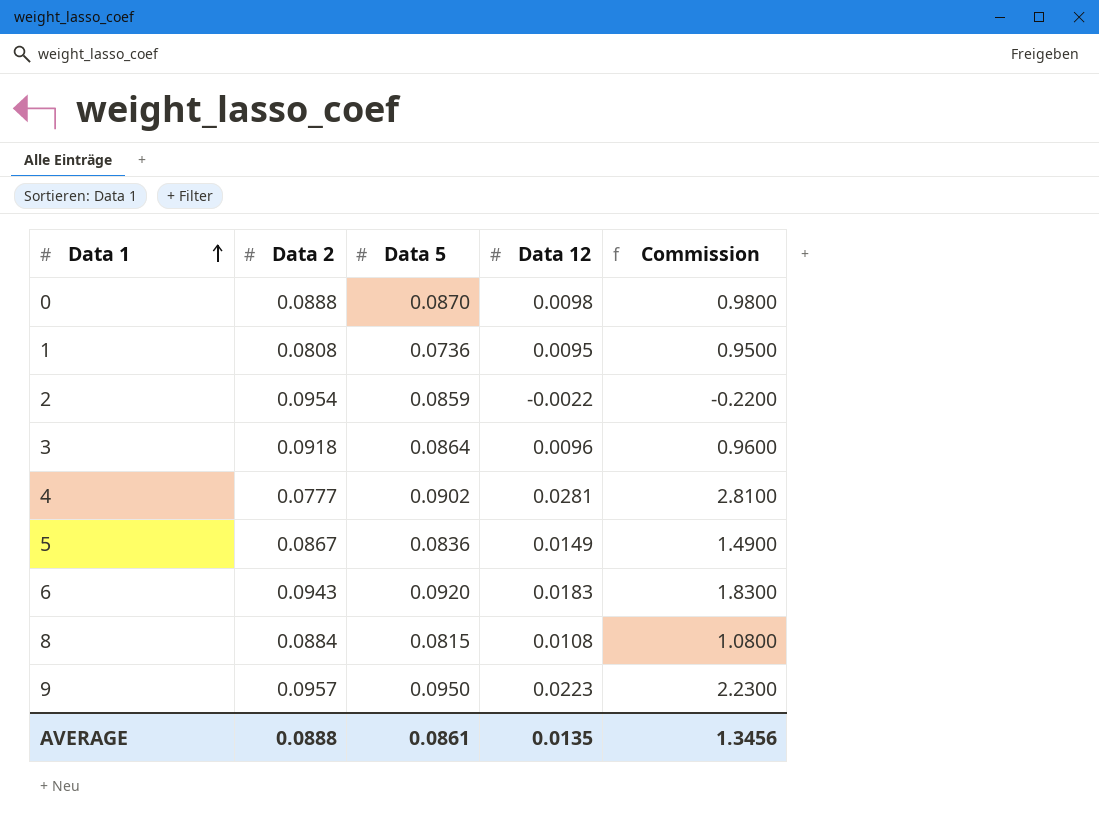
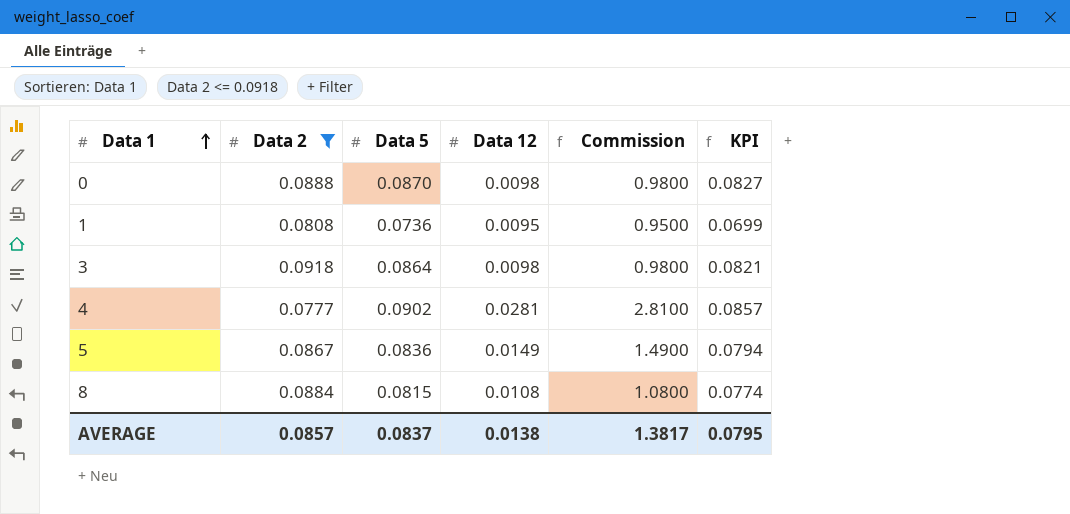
filter: none -> Data 2 <= 0.0918
column KPI | formula: none -> [Data 5] * 0.95
3 | Data 12: 0.0096 -> 0.0098
3 | Commission: 0.9600 -> 0.9800
AVERAGE | Data 2: 0.0888 -> 0.0857
AVERAGE | Data 5: 0.0861 -> 0.0837
AVERAGE | Data 12: 0.0135 -> 0.0138
AVERAGE | Commission: 1.3456 -> 1.3817

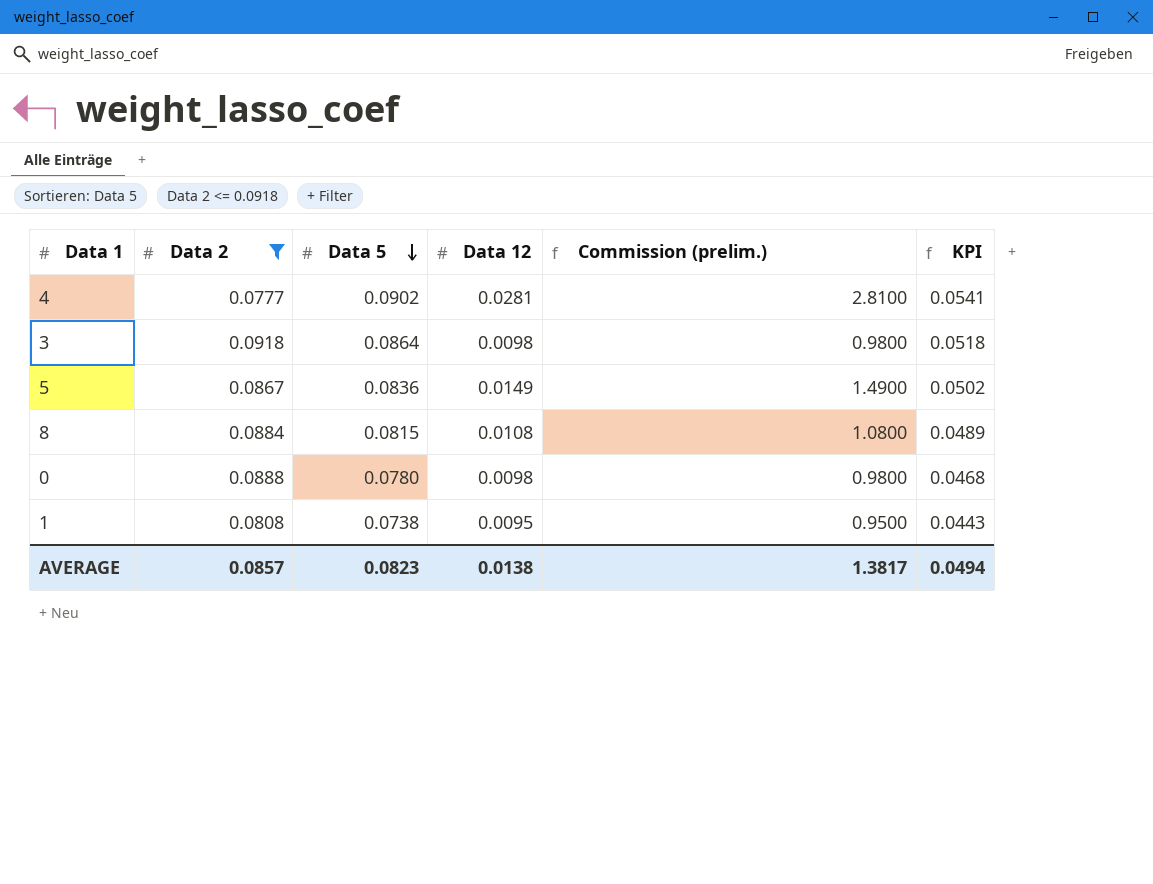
row order: Data 1 ascending -> Data 5 descending
column name: Commission -> Commission (prelim.)
column KPI | formula: [Data 5] * 0.95 -> [Data 5] * 0.6
0 | Data 5: 0.0870 -> 0.0780
1 | Data 5: 0.0736 -> 0.0738
AVERAGE | Data 5: 0.0837 -> 0.0823
AVERAGE | KPI: 0.0795 -> 0.0494

